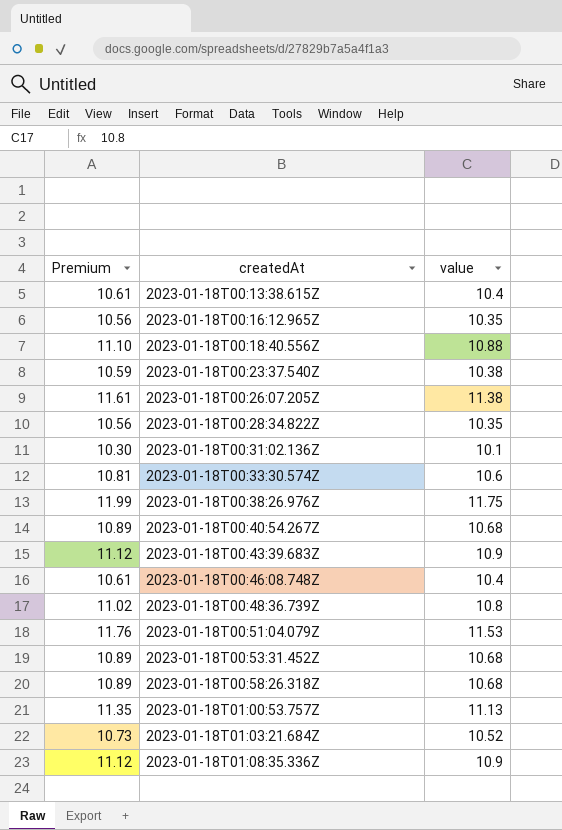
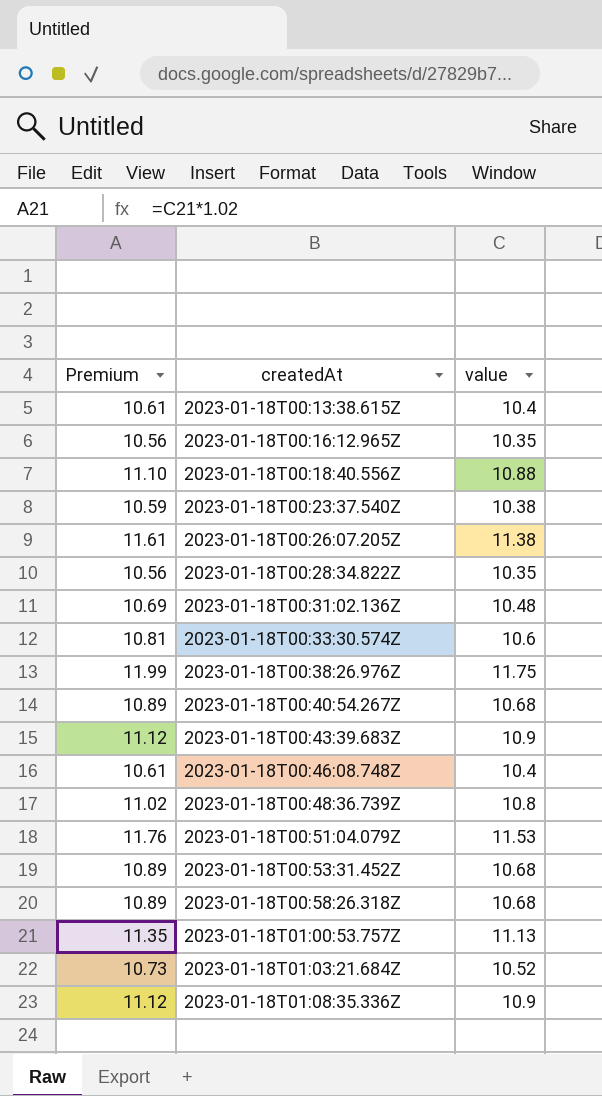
2023-01-18T00:31:02.136Z | Premium: 10.30 -> 10.69
2023-01-18T00:31:02.136Z | value: 10.1 -> 10.48

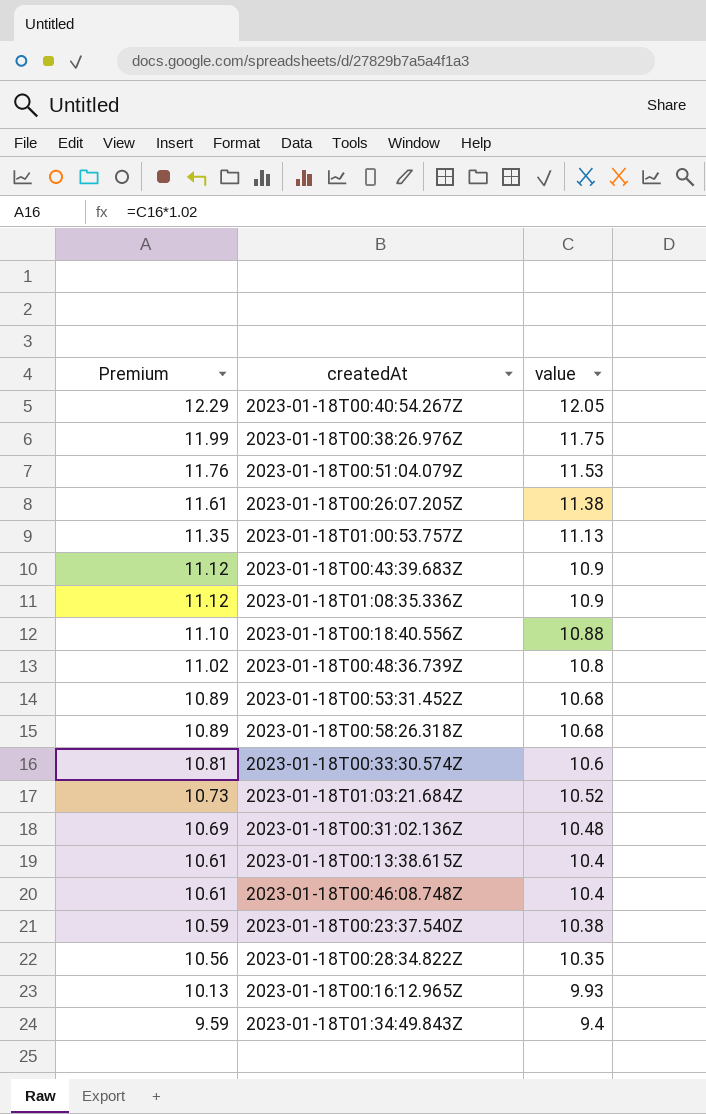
row order: createdAt ascending -> Premium descending
2023-01-18T00:40:54.267Z | Premium: 10.89 -> 12.29
2023-01-18T00:40:54.267Z | value: 10.68 -> 12.05
2023-01-18T00:16:12.965Z | Premium: 10.56 -> 10.13
2023-01-18T00:16:12.965Z | value: 10.35 -> 9.93
row 2023-01-18T01:34:49.843Z: none -> 9.59 | 9.4

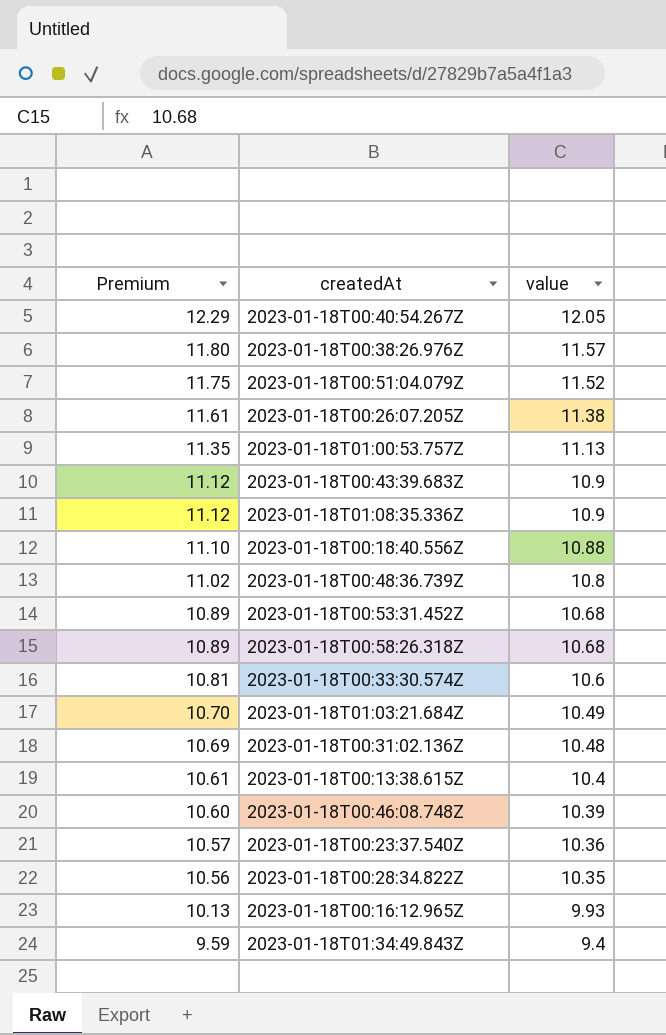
2023-01-18T00:38:26.976Z | Premium: 11.99 -> 11.80
2023-01-18T00:38:26.976Z | value: 11.75 -> 11.57
2023-01-18T00:51:04.079Z | Premium: 11.76 -> 11.75
2023-01-18T00:51:04.079Z | value: 11.53 -> 11.52
2023-01-18T01:03:21.684Z | Premium: 10.73 -> 10.70
2023-01-18T01:03:21.684Z | value: 10.52 -> 10.49
2023-01-18T00:46:08.748Z | Premium: 10.61 -> 10.60
2023-01-18T00:46:08.748Z | value: 10.4 -> 10.39
2023-01-18T00:23:37.540Z | Premium: 10.59 -> 10.57
2023-01-18T00:23:37.540Z | value: 10.38 -> 10.36

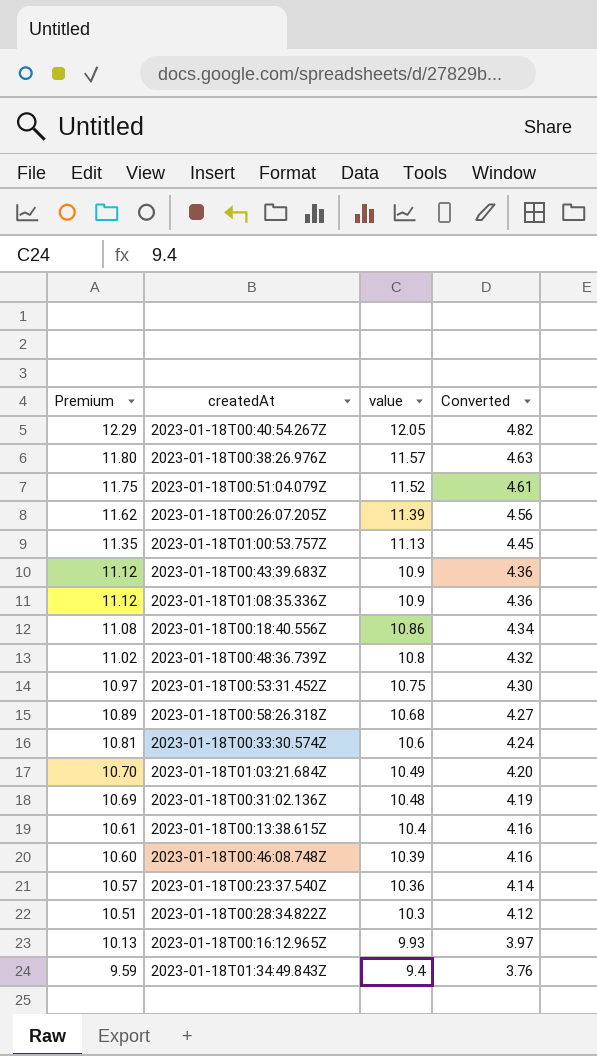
column Converted | formula: none -> [value] * 0.4
2023-01-18T00:26:07.205Z | Premium: 11.61 -> 11.62
2023-01-18T00:26:07.205Z | value: 11.38 -> 11.39
2023-01-18T00:18:40.556Z | Premium: 11.10 -> 11.08
2023-01-18T00:18:40.556Z | value: 10.88 -> 10.86
2023-01-18T00:53:31.452Z | Premium: 10.89 -> 10.97
2023-01-18T00:53:31.452Z | value: 10.68 -> 10.75
2023-01-18T00:28:34.822Z | Premium: 10.56 -> 10.51
2023-01-18T00:28:34.822Z | value: 10.35 -> 10.3

